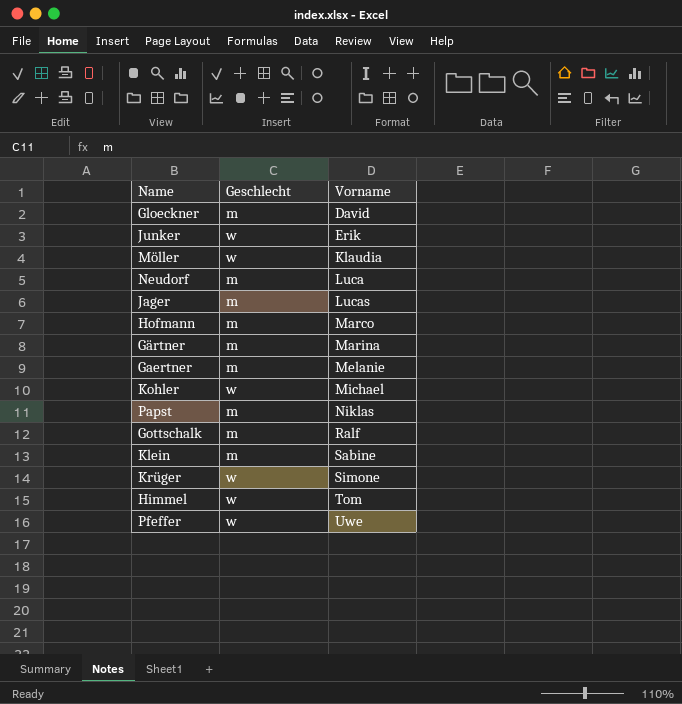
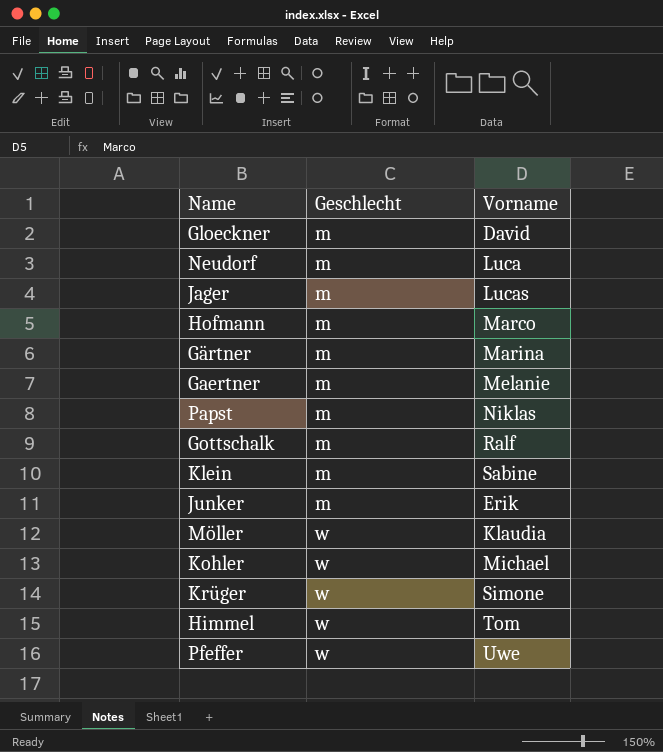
row order: Vorname ascending -> Geschlecht ascending
Junker | Geschlecht: w -> m

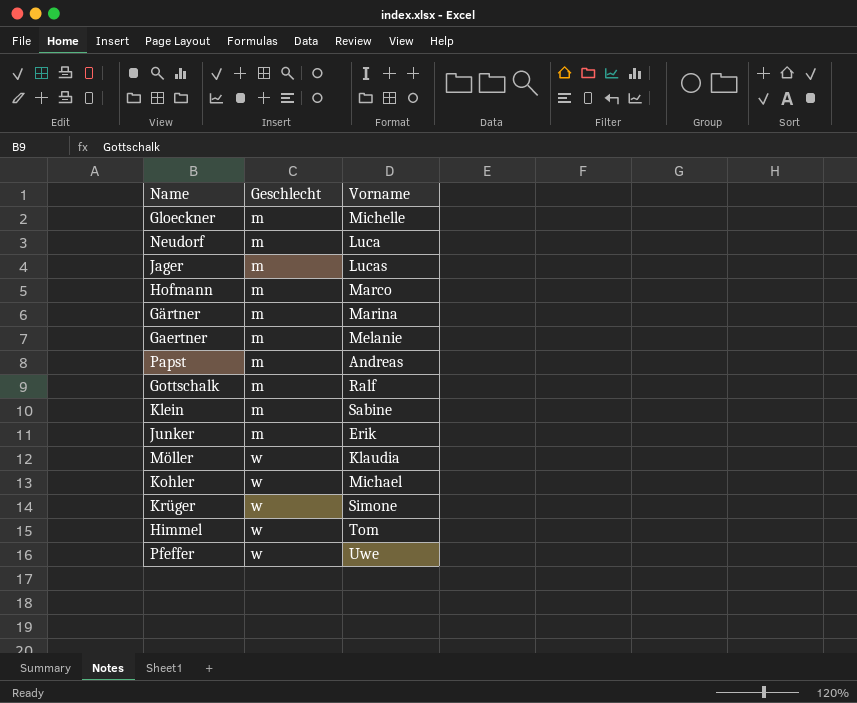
Gloeckner | Vorname: David -> Michelle
Papst | Vorname: Niklas -> Andreas

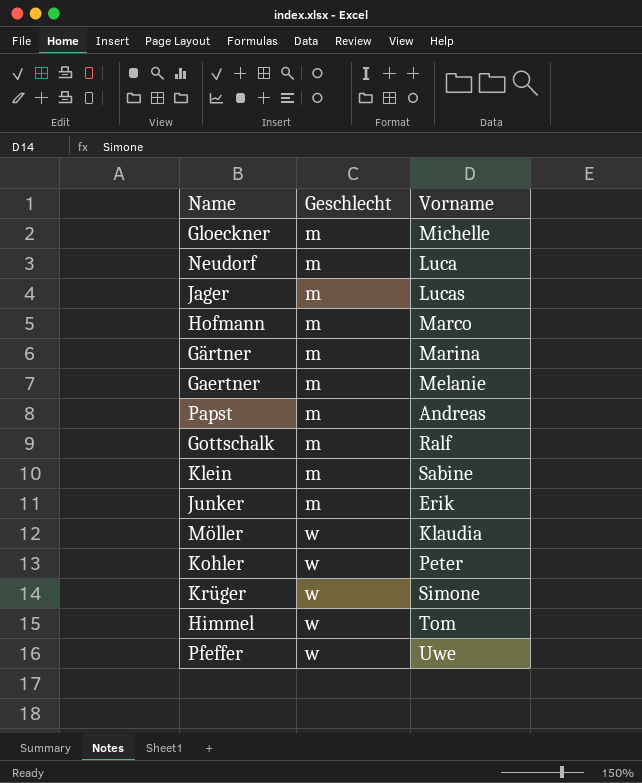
Kohler | Vorname: Michael -> Peter

